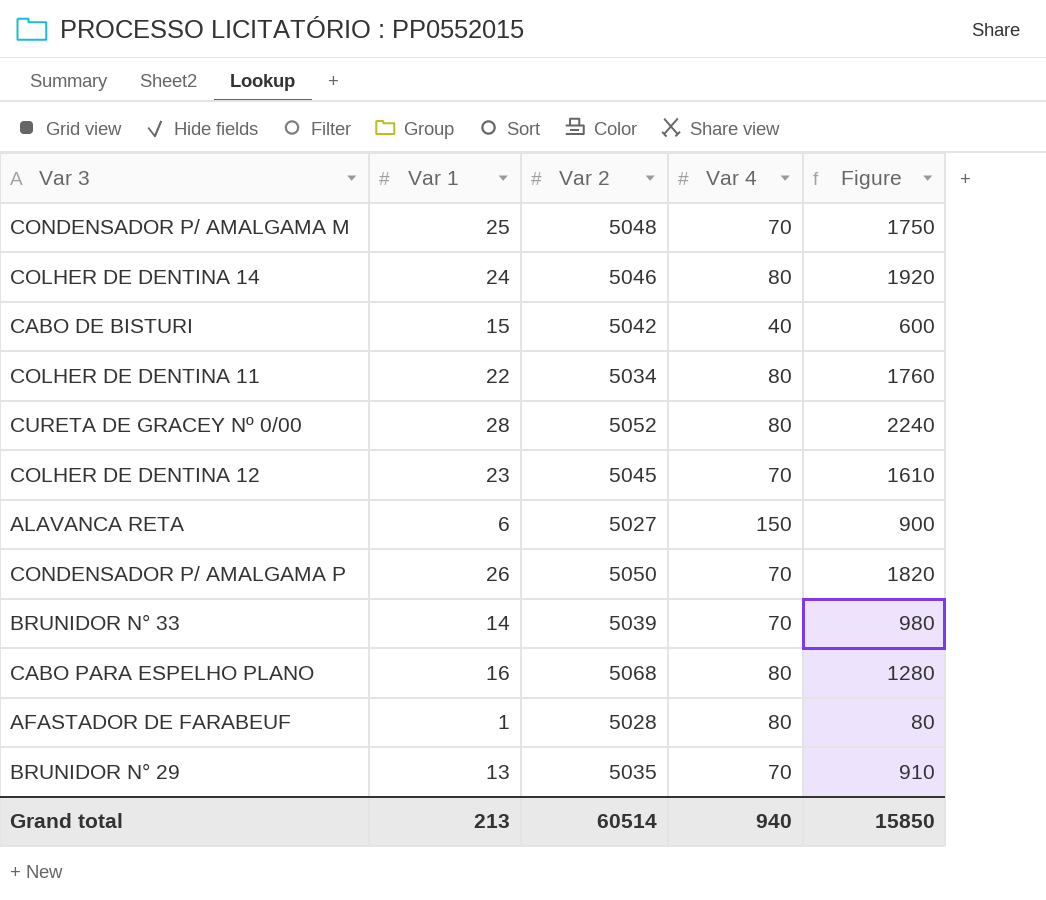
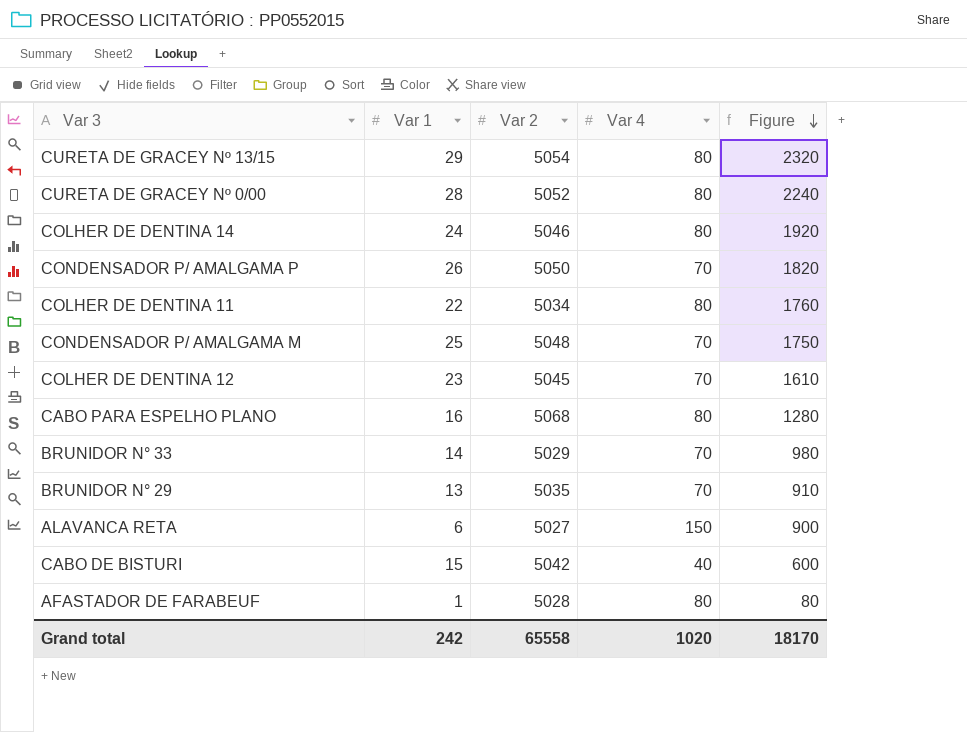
row order: none -> Figure descending
row CURETA DE GRACEY Nº 13/15: none -> 29 | 5054 | 80 | 2320
BRUNIDOR N° 33 | Var 2: 5039 -> 5029
Grand total | Var 1: 213 -> 242
Grand total | Var 2: 60514 -> 65558
Grand total | Var 4: 940 -> 1020
Grand total | Figure: 15850 -> 18170

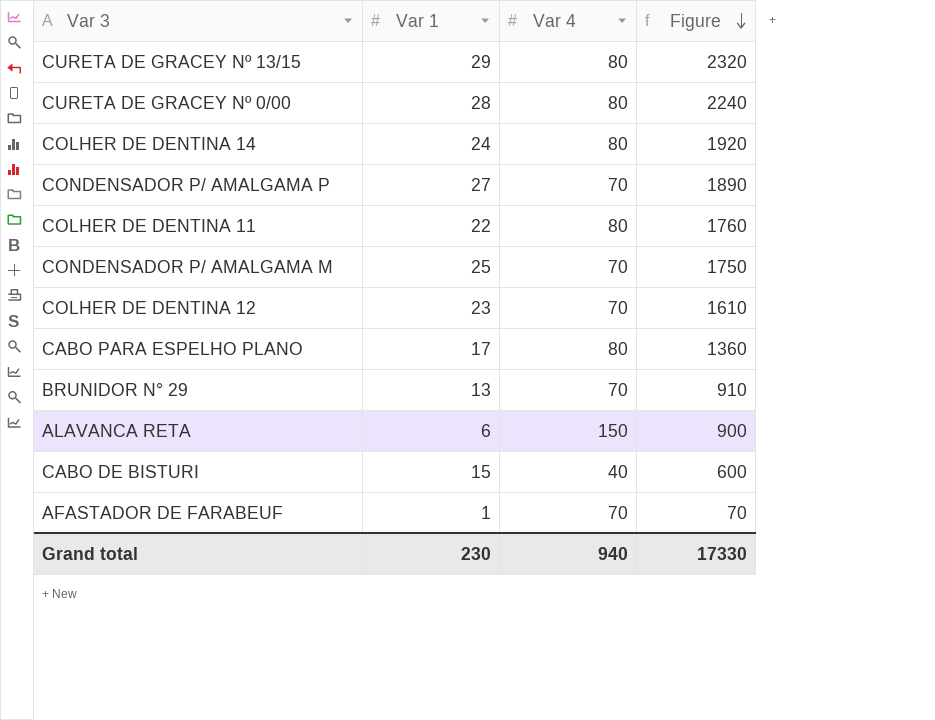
column Var 2 | position: 3 -> none
row BRUNIDOR N° 33: 14 | 5029 | 70 | 980 -> none
CONDENSADOR P/ AMALGAMA P | Var 1: 26 -> 27
CONDENSADOR P/ AMALGAMA P | Figure: 1820 -> 1890
CABO PARA ESPELHO PLANO | Var 1: 16 -> 17
CABO PARA ESPELHO PLANO | Figure: 1280 -> 1360
AFASTADOR DE FARABEUF | Var 4: 80 -> 70
AFASTADOR DE FARABEUF | Figure: 80 -> 70
Grand total | Var 1: 242 -> 230
Grand total | Var 4: 1020 -> 940
Grand total | Figure: 18170 -> 17330

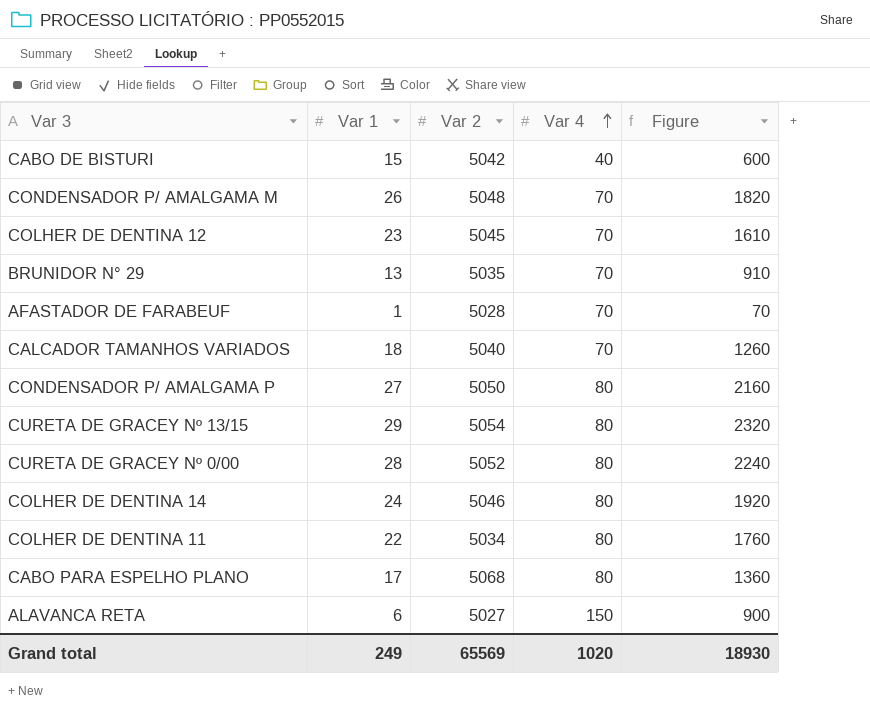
row order: Figure descending -> Var 4 ascending
column Var 2 | position: none -> 3
CONDENSADOR P/ AMALGAMA M | Var 1: 25 -> 26
CONDENSADOR P/ AMALGAMA M | Figure: 1750 -> 1820
row CALCADOR TAMANHOS VARIADOS: none -> 18 | 5040 | 70 | 1260
CONDENSADOR P/ AMALGAMA P | Var 4: 70 -> 80
CONDENSADOR P/ AMALGAMA P | Figure: 1890 -> 2160
Grand total | Var 1: 230 -> 249
Grand total | Var 4: 940 -> 1020
Grand total | Figure: 17330 -> 18930

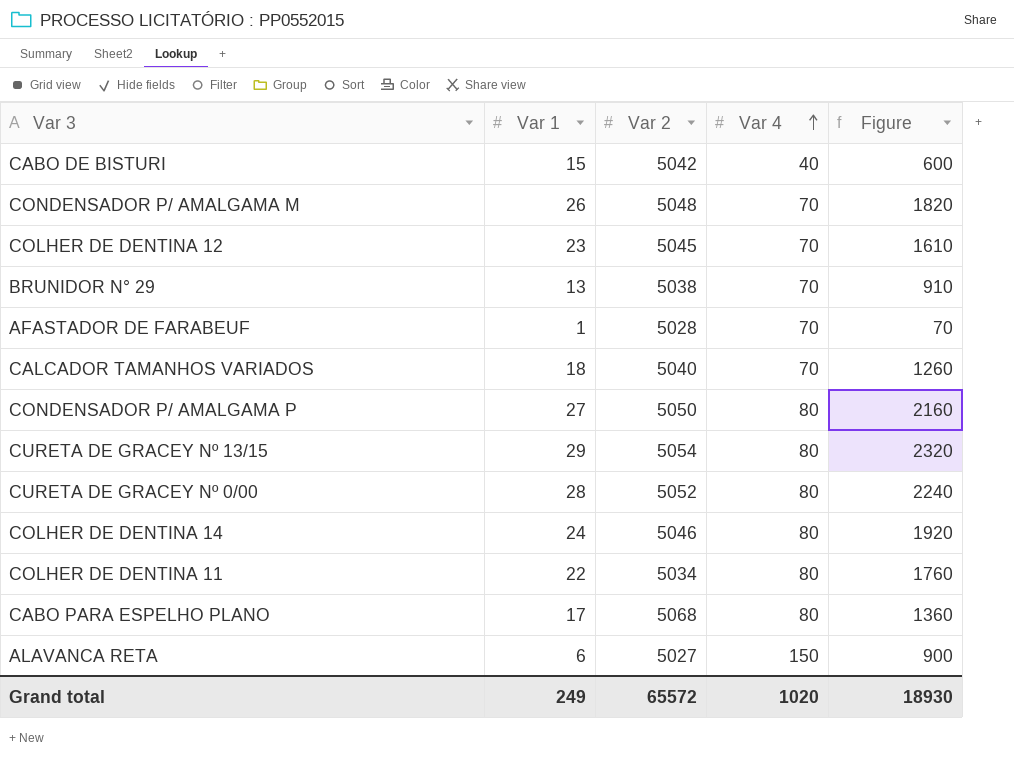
BRUNIDOR N° 29 | Var 2: 5035 -> 5038
Grand total | Var 2: 65569 -> 65572

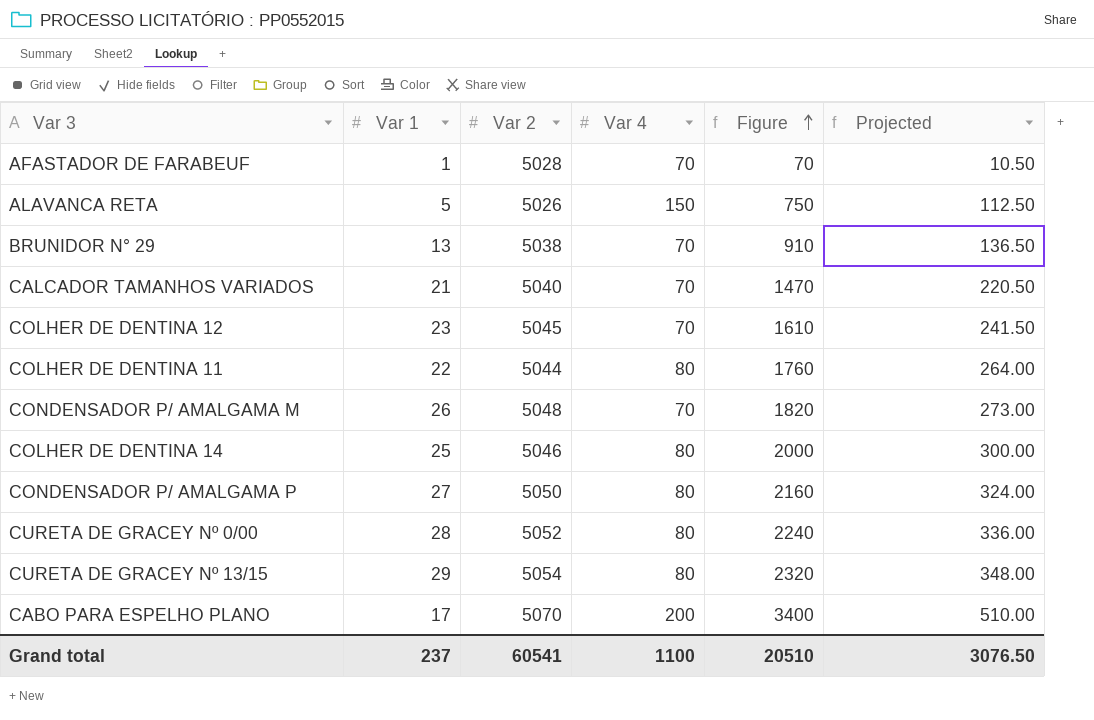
row order: Var 4 ascending -> Figure ascending
column Projected | formula: none -> [Figure] * 0.15
row CABO DE BISTURI: 15 | 5042 | 40 | 600 -> none
ALAVANCA RETA | Var 1: 6 -> 5
ALAVANCA RETA | Var 2: 5027 -> 5026
ALAVANCA RETA | Figure: 900 -> 750
CALCADOR TAMANHOS VARIADOS | Var 1: 18 -> 21
CALCADOR TAMANHOS VARIADOS | Figure: 1260 -> 1470
COLHER DE DENTINA 11 | Var 2: 5034 -> 5044
COLHER DE DENTINA 14 | Var 1: 24 -> 25
COLHER DE DENTINA 14 | Figure: 1920 -> 2000
CABO PARA ESPELHO PLANO | Var 2: 5068 -> 5070
CABO PARA ESPELHO PLANO | Var 4: 80 -> 200
CABO PARA ESPELHO PLANO | Figure: 1360 -> 3400
Grand total | Var 1: 249 -> 237
Grand total | Var 2: 65572 -> 60541
Grand total | Var 4: 1020 -> 1100
Grand total | Figure: 18930 -> 20510

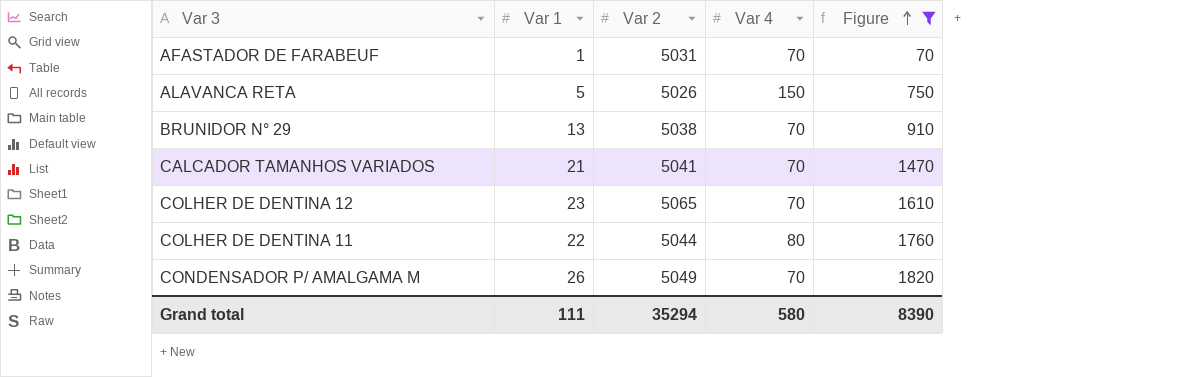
filter: none -> Figure <= 1820
column Projected | formula: [Figure] * 0.15 -> none
AFASTADOR DE FARABEUF | Var 2: 5028 -> 5031
CALCADOR TAMANHOS VARIADOS | Var 2: 5040 -> 5041
COLHER DE DENTINA 12 | Var 2: 5045 -> 5065
CONDENSADOR P/ AMALGAMA M | Var 2: 5048 -> 5049
Grand total | Var 1: 237 -> 111
Grand total | Var 2: 60541 -> 35294
Grand total | Var 4: 1100 -> 580
Grand total | Figure: 20510 -> 8390

